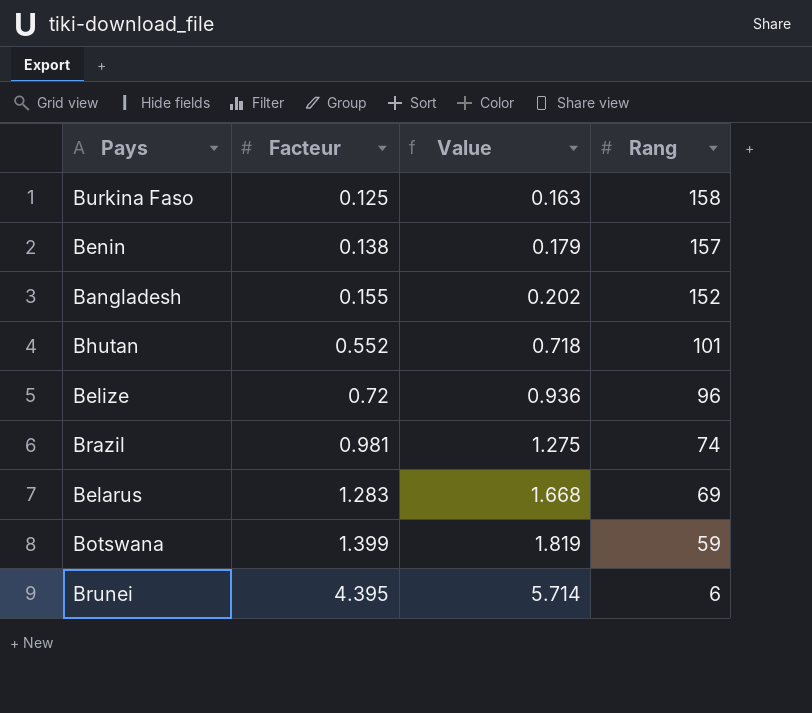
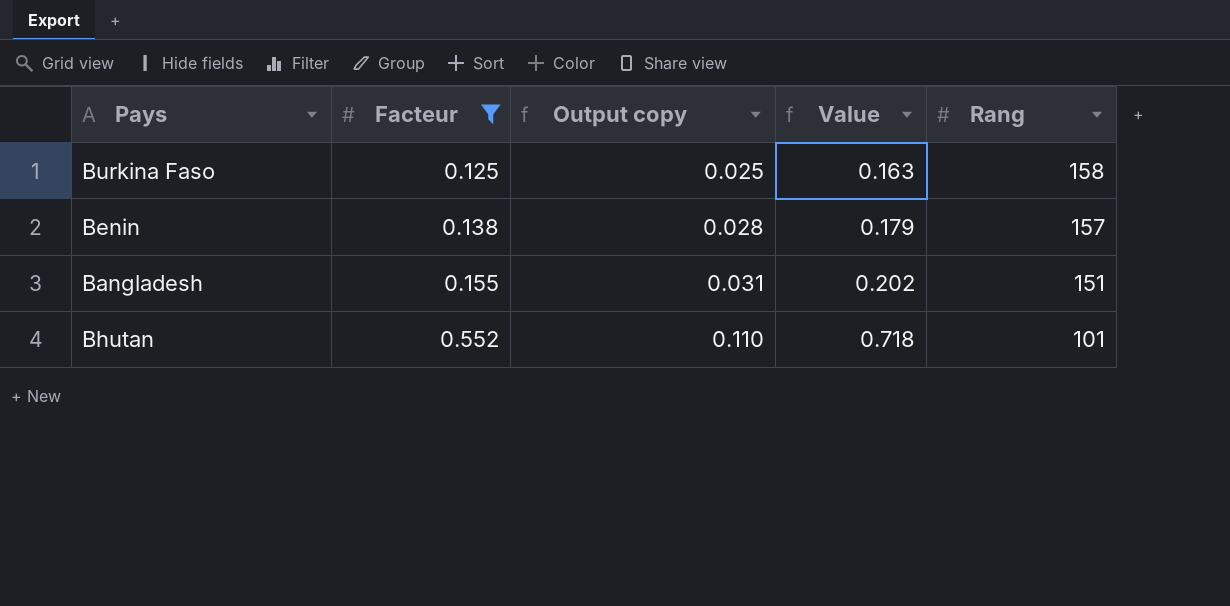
filter: none -> Facteur <= 0.552
column Output copy | formula: none -> [Facteur] * 0.2
Bangladesh | Rang: 152 -> 151

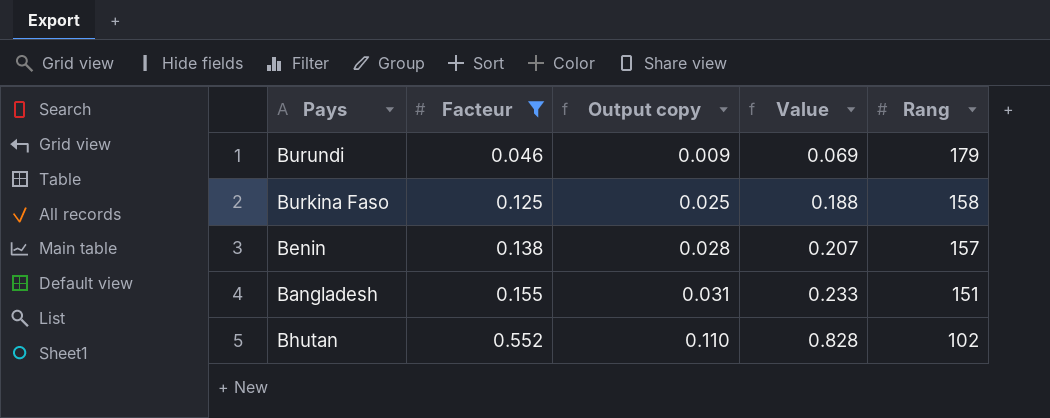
column Value | formula: [Facteur] * 1.3 -> [Facteur] * 1.5
row Burundi: none -> 0.046 | 0.009 | 0.069 | 179
Bhutan | Rang: 101 -> 102

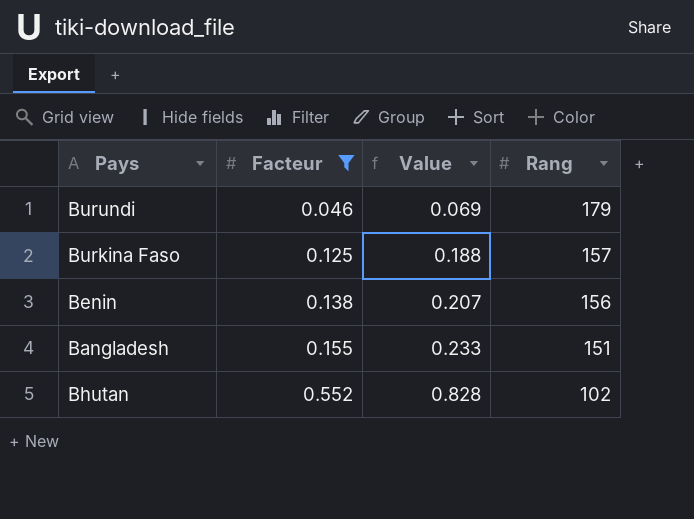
column Output copy | formula: [Facteur] * 0.2 -> none
Burkina Faso | Rang: 158 -> 157
Benin | Rang: 157 -> 156

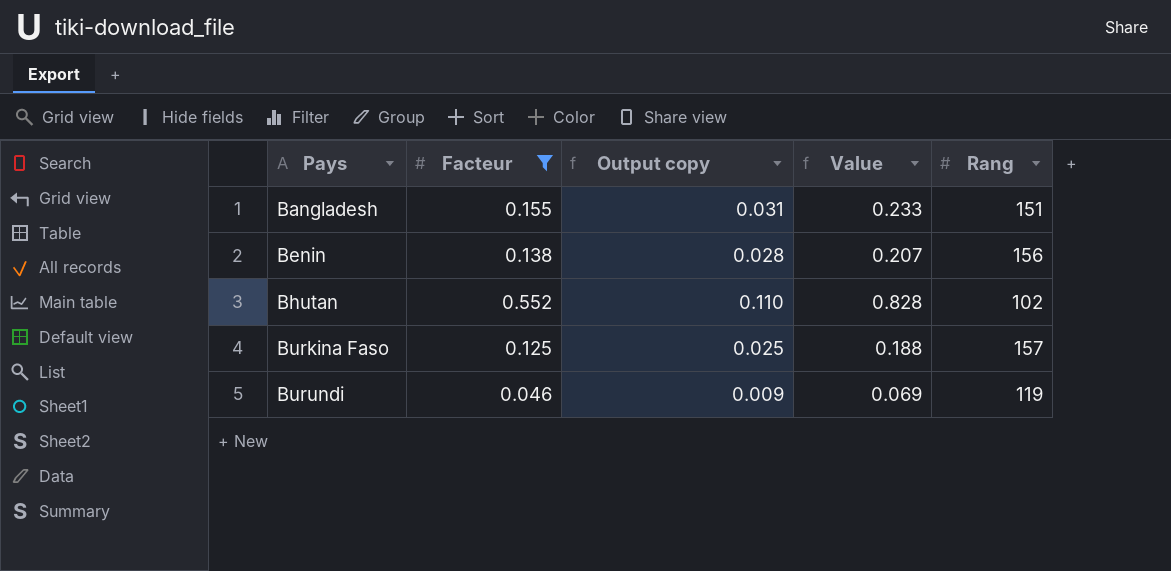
row order: Facteur ascending -> Pays ascending
column Output copy | formula: none -> [Facteur] * 0.2
Burundi | Rang: 179 -> 119

